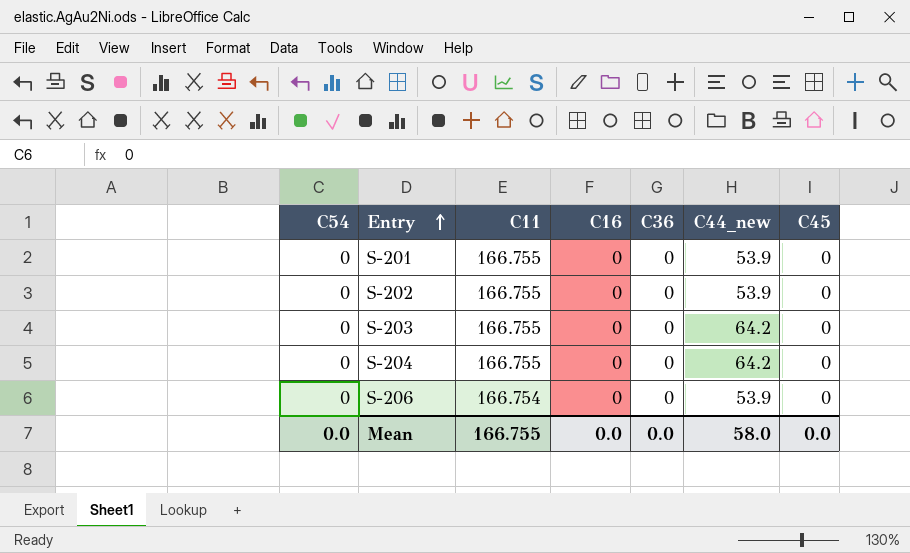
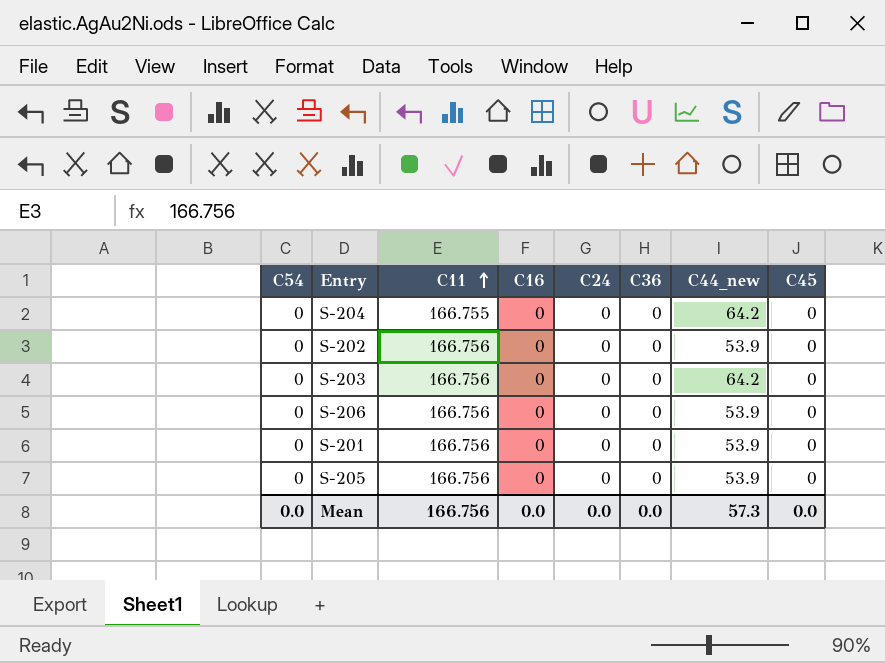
row order: Entry ascending -> C11 ascending
column C24 | position: none -> 5
S-202 | C11: 166.755 -> 166.756
S-203 | C11: 166.755 -> 166.756
S-206 | C11: 166.754 -> 166.756
S-201 | C11: 166.755 -> 166.756
row S-205: none -> 0 | 166.756 | 0 | 0 | 0 | 53.9 | 0
Mean | C11: 166.755 -> 166.756
Mean | C44_new: 58.0 -> 57.3

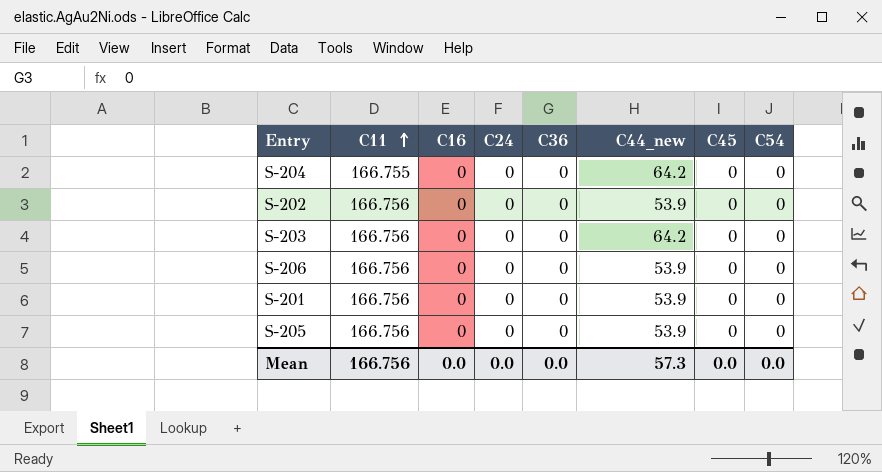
column C54 | position: 1 -> 8

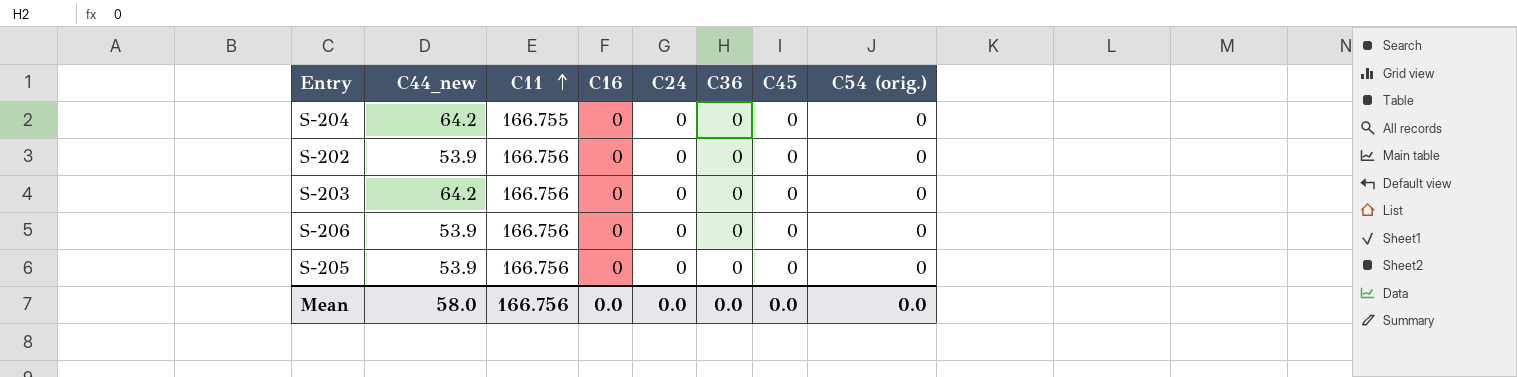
column C44_new | position: 6 -> 2
column name: C54 -> C54 (orig.)
row S-201: 166.756 | 0 | 0 | 0 | 53.9 | 0 | 0 -> none
Mean | C44_new: 57.3 -> 58.0

